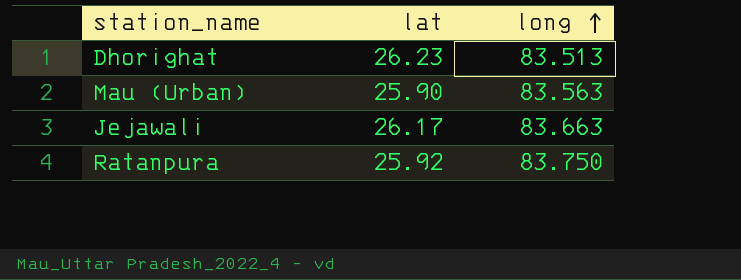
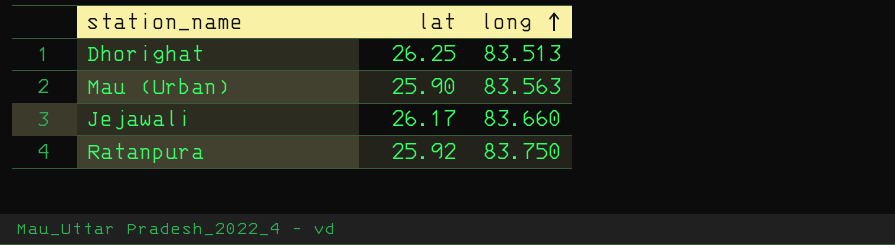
Dhorighat | lat: 26.23 -> 26.25
Jejawali | long: 83.663 -> 83.660

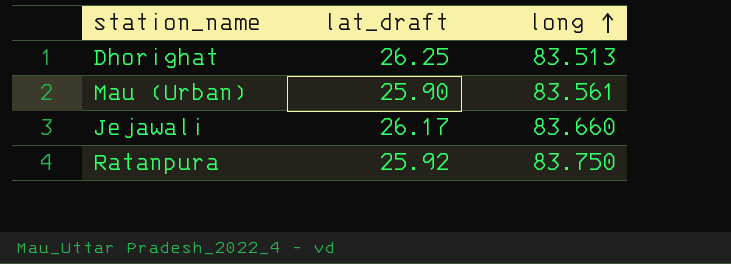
column name: lat -> lat_draft
Mau (Urban) | long: 83.563 -> 83.561

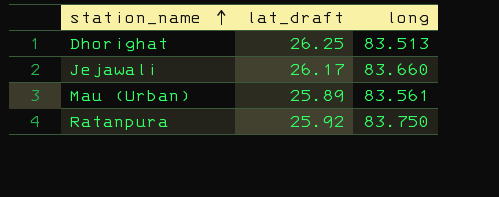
row order: long ascending -> station_name ascending
Mau (Urban) | lat_draft: 25.90 -> 25.89

